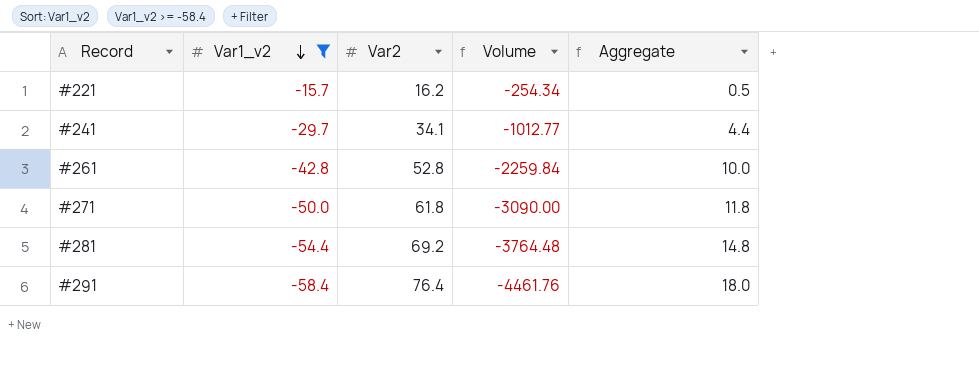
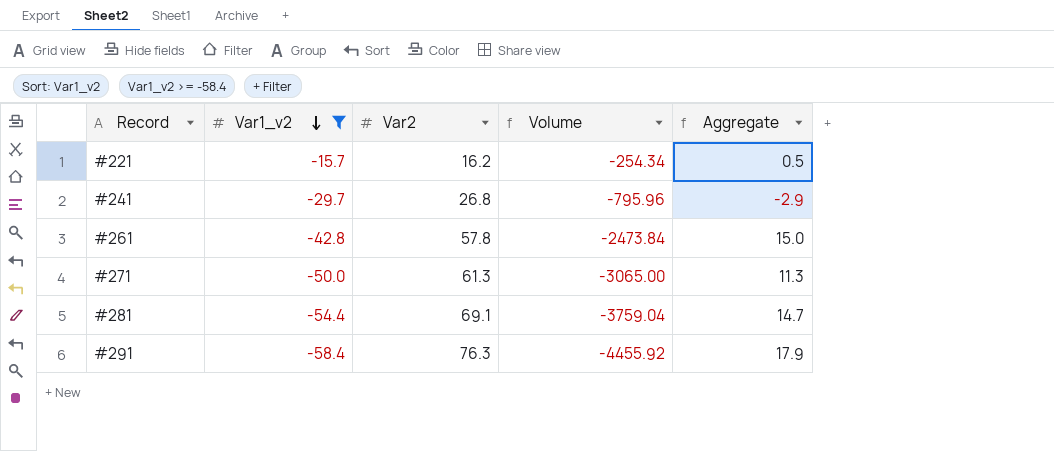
#241 | Var2: 34.1 -> 26.8
#241 | Volume: -1012.77 -> -795.96
#241 | Aggregate: 4.4 -> -2.9
#261 | Var2: 52.8 -> 57.8
#261 | Volume: -2259.84 -> -2473.84
#261 | Aggregate: 10.0 -> 15.0
#271 | Var2: 61.8 -> 61.3
#271 | Volume: -3090.00 -> -3065.00
#271 | Aggregate: 11.8 -> 11.3
#281 | Var2: 69.2 -> 69.1
#281 | Volume: -3764.48 -> -3759.04
#281 | Aggregate: 14.8 -> 14.7
#291 | Var2: 76.4 -> 76.3
#291 | Volume: -4461.76 -> -4455.92
#291 | Aggregate: 18.0 -> 17.9

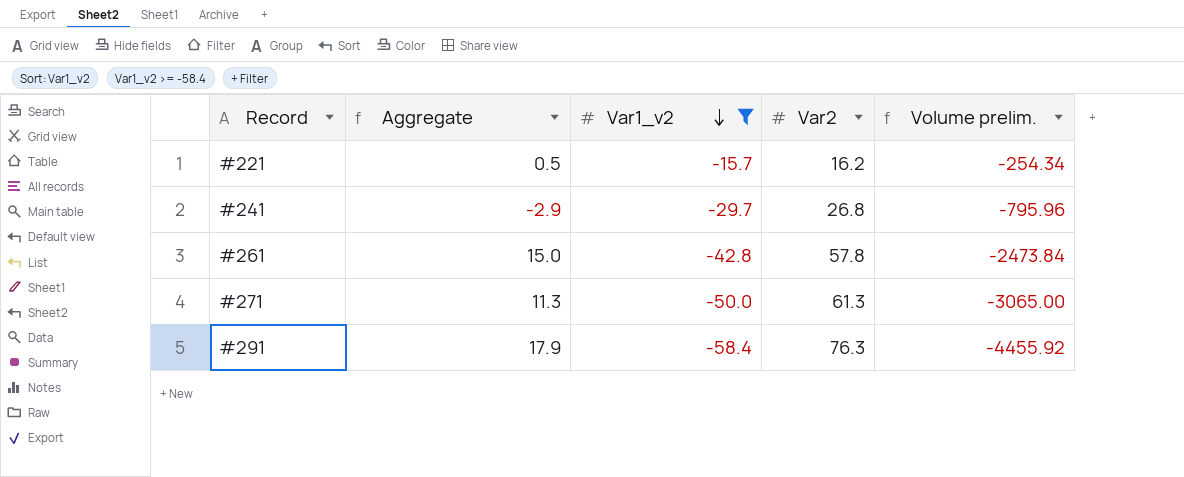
column Aggregate | position: 5 -> 2
column name: Volume -> Volume prelim.
row #281: -54.4 | 69.1 | -3759.04 | 14.7 -> none

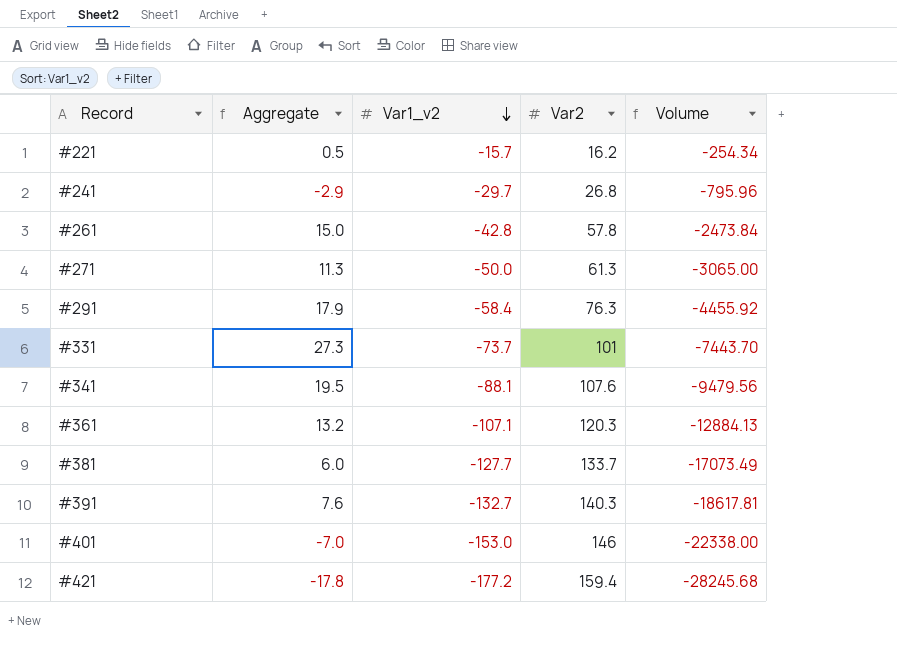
filter: Var1_v2 >= -58.4 -> none
column name: Volume prelim. -> Volume

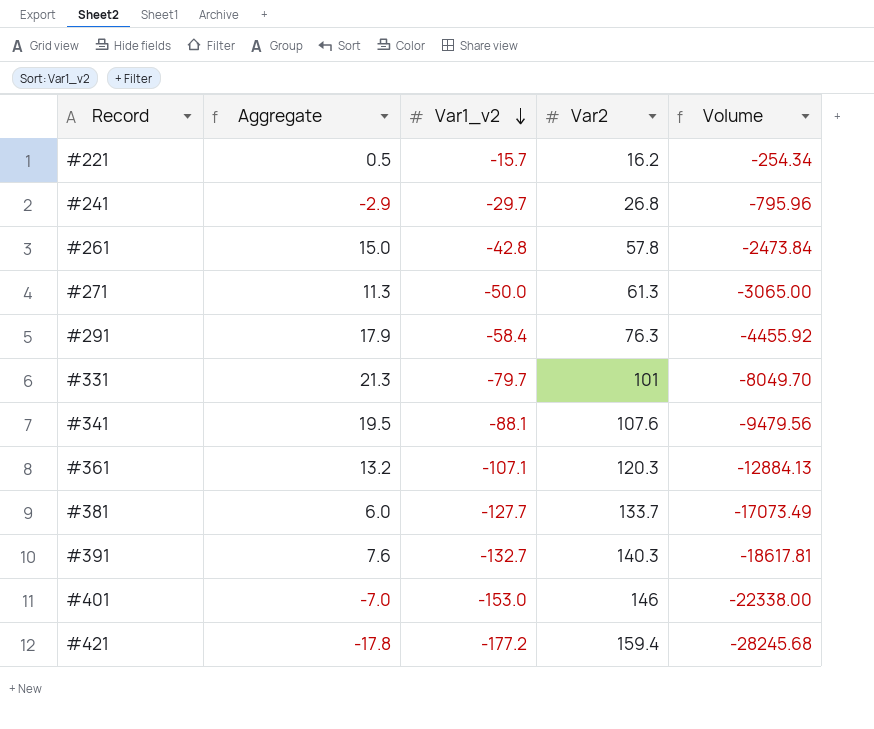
#331 | Aggregate: 27.3 -> 21.3
#331 | Var1_v2: -73.7 -> -79.7
#331 | Volume: -7443.70 -> -8049.70

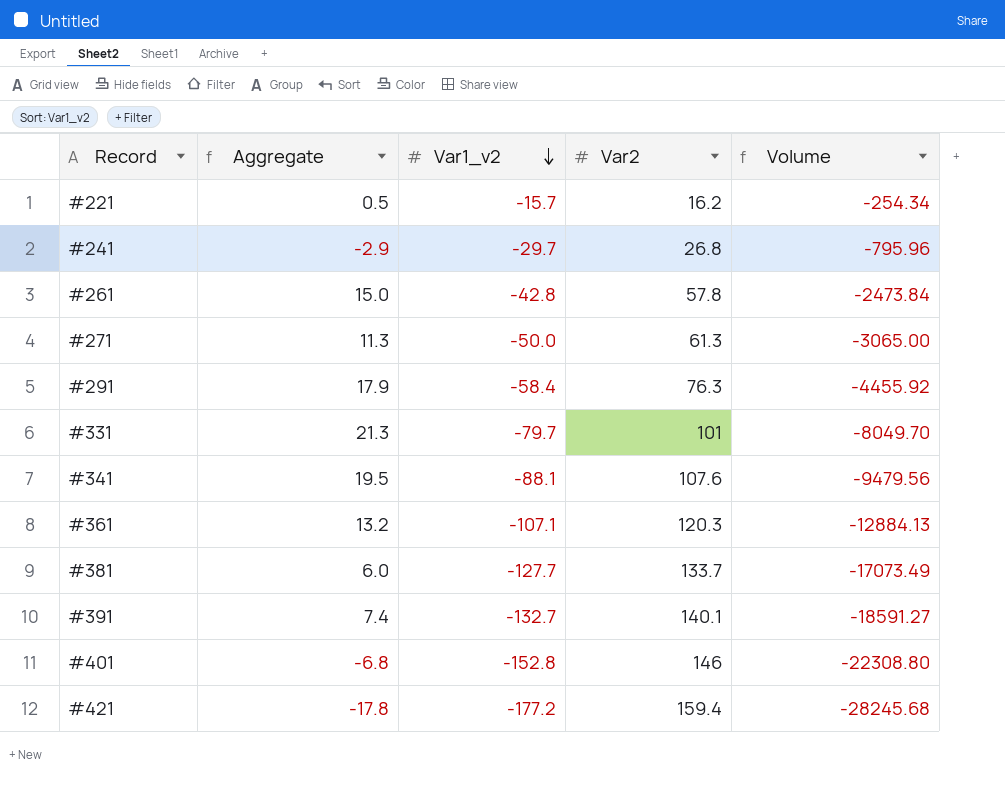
#391 | Aggregate: 7.6 -> 7.4
#391 | Var2: 140.3 -> 140.1
#391 | Volume: -18617.81 -> -18591.27
#401 | Aggregate: -7.0 -> -6.8
#401 | Var1_v2: -153.0 -> -152.8
#401 | Volume: -22338.00 -> -22308.80

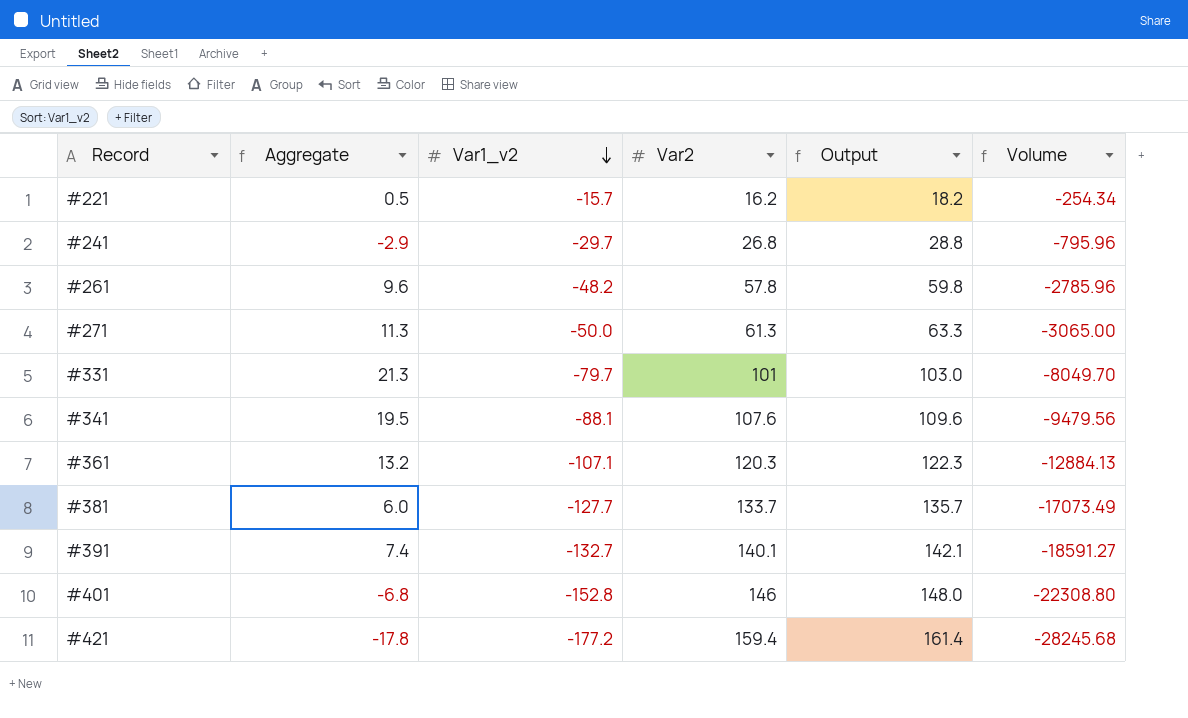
column Output | formula: none -> [Var2] + 2
row #291: 17.9 | -58.4 | 76.3 | -4455.92 -> none
#261 | Aggregate: 15.0 -> 9.6
#261 | Var1_v2: -42.8 -> -48.2
#261 | Volume: -2473.84 -> -2785.96

